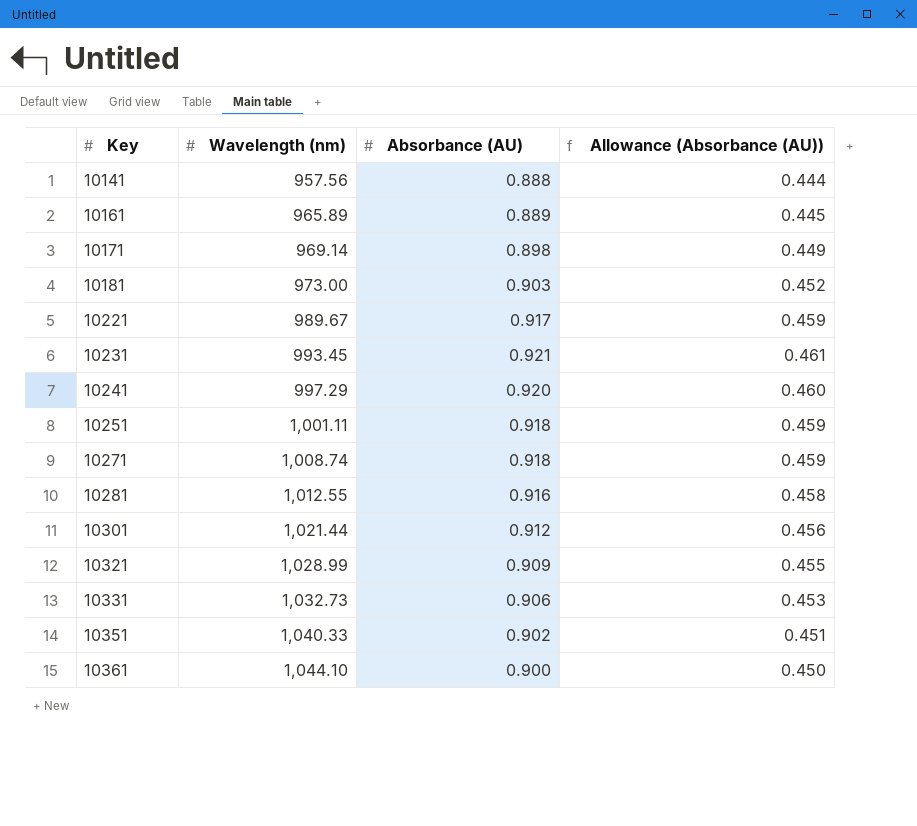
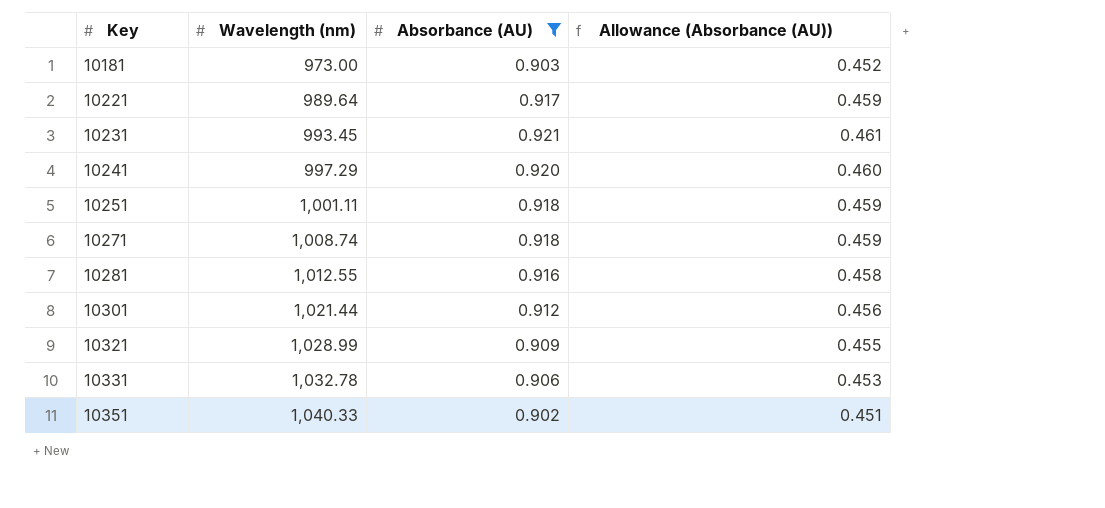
filter: none -> Absorbance (AU) >= 0.902
10221 | Wavelength (nm): 989.67 -> 989.64
10331 | Wavelength (nm): 1,032.73 -> 1,032.78

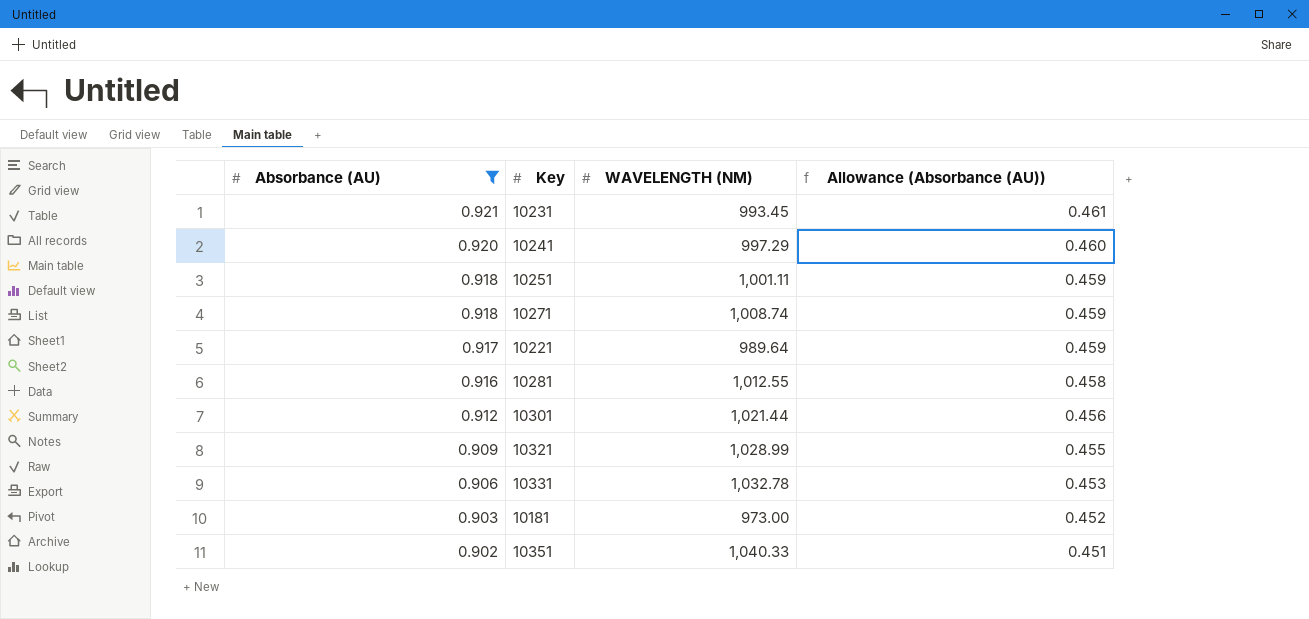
row order: Key ascending -> Absorbance (AU) descending
column Absorbance (AU) | position: 3 -> 1
column name: Wavelength (nm) -> WAVELENGTH (NM)

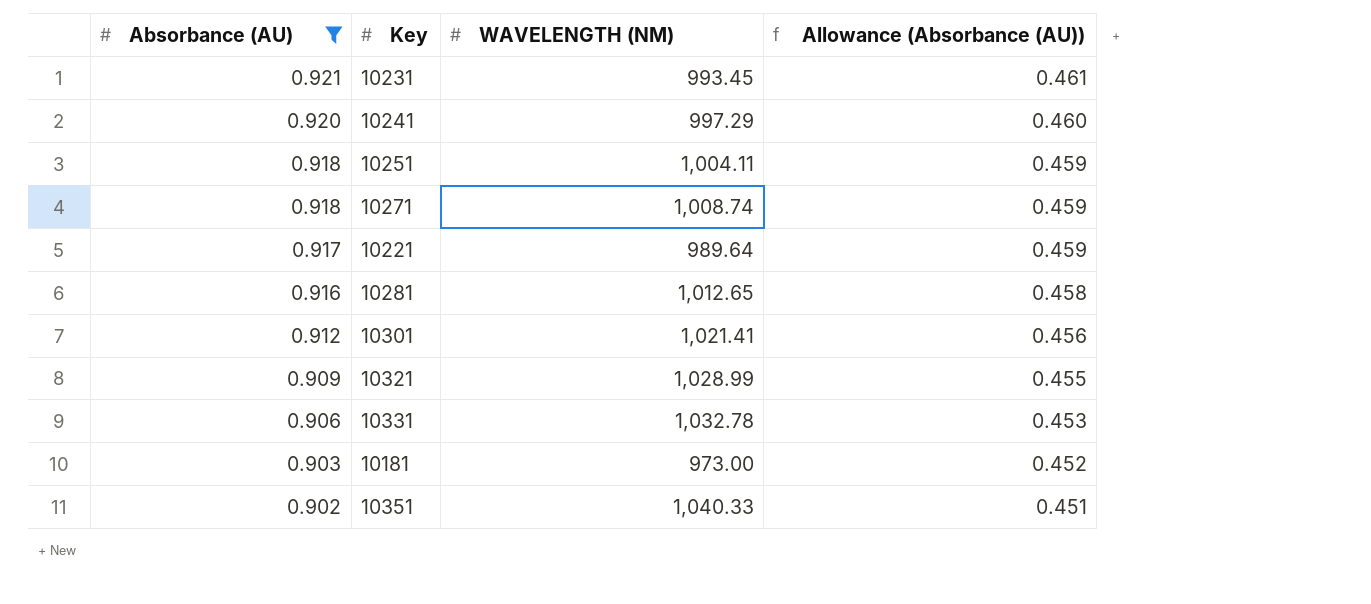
10251 | WAVELENGTH (NM): 1,001.11 -> 1,004.11
10281 | WAVELENGTH (NM): 1,012.55 -> 1,012.65
10301 | WAVELENGTH (NM): 1,021.44 -> 1,021.41

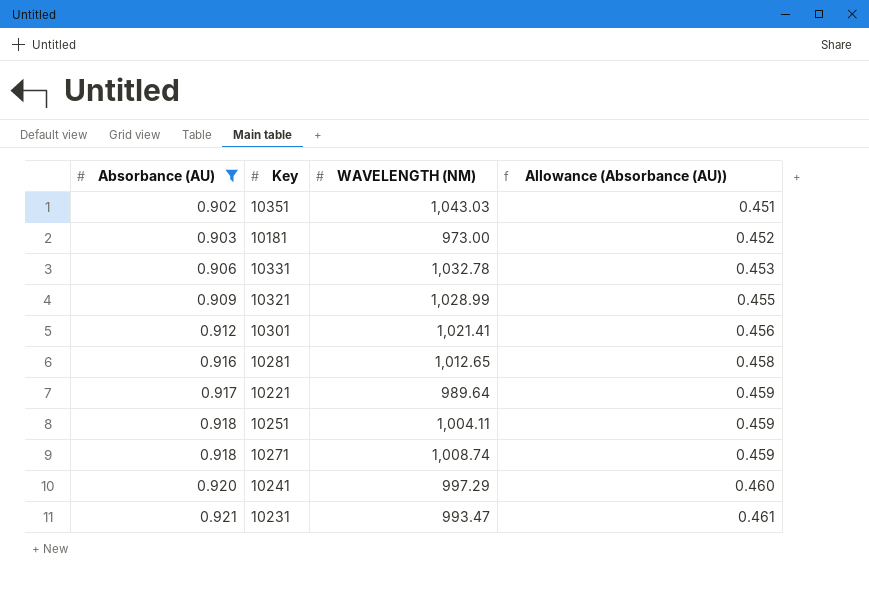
row order: Absorbance (AU) descending -> Absorbance (AU) ascending
10351 | WAVELENGTH (NM): 1,040.33 -> 1,043.03
10231 | WAVELENGTH (NM): 993.45 -> 993.47

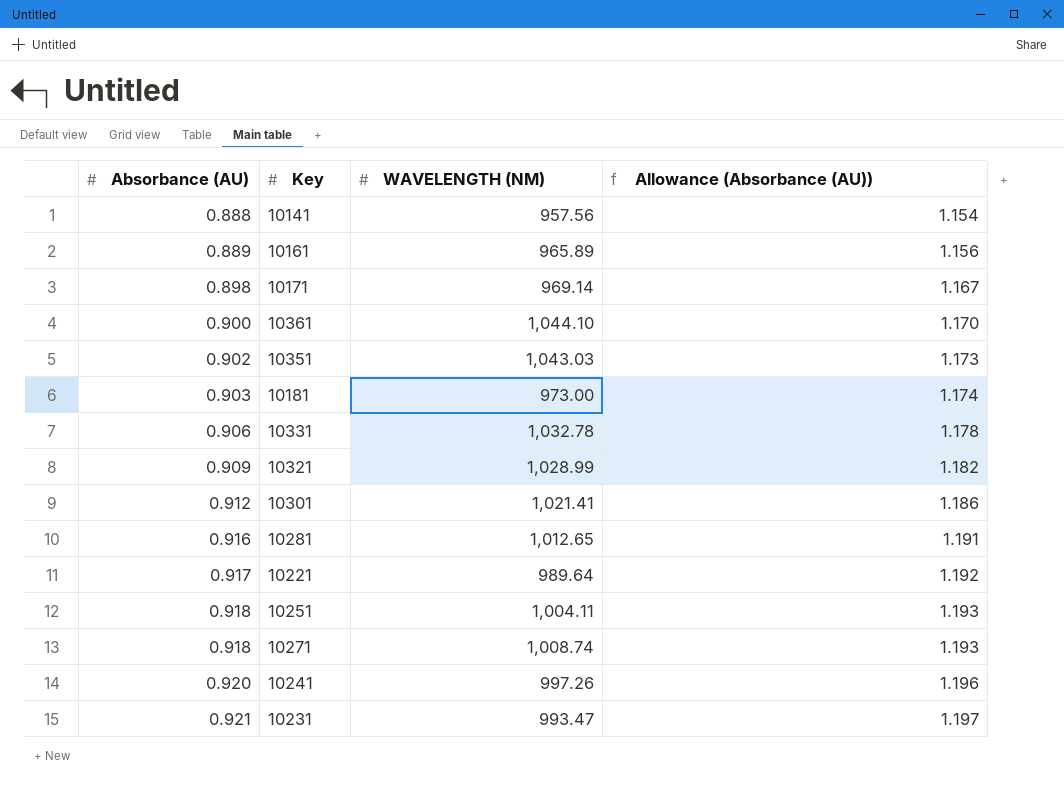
filter: Absorbance (AU) >= 0.902 -> none
column Allowance (Absorbance (AU)) | formula: [Absorbance (AU)] * 0.5 -> [Absorbance (AU)] * 1.3
10241 | WAVELENGTH (NM): 997.29 -> 997.26

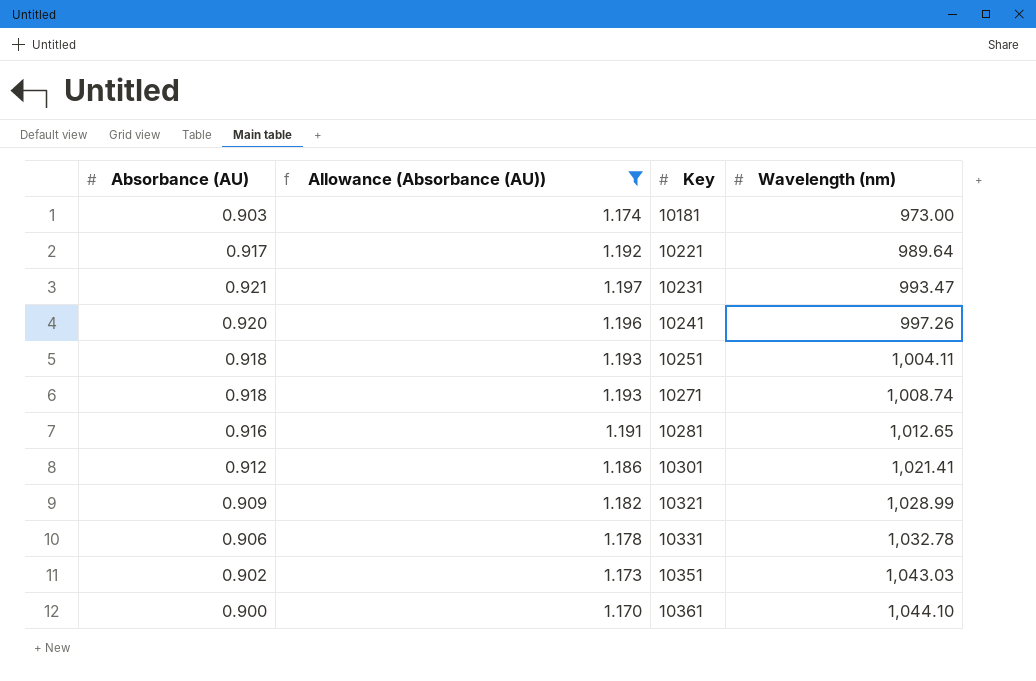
filter: none -> Allowance (Absorbance (AU)) >= 1.170
row order: Absorbance (AU) ascending -> Key ascending
column Allowance (Absorbance (AU)) | position: 4 -> 2
column name: WAVELENGTH (NM) -> Wavelength (nm)

